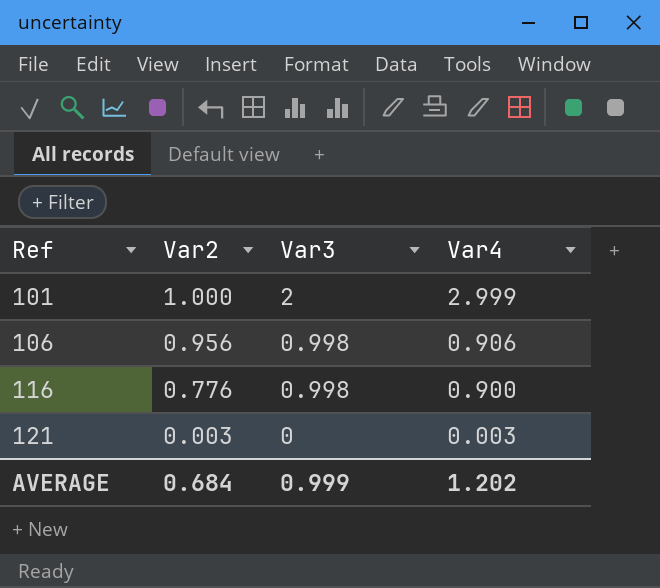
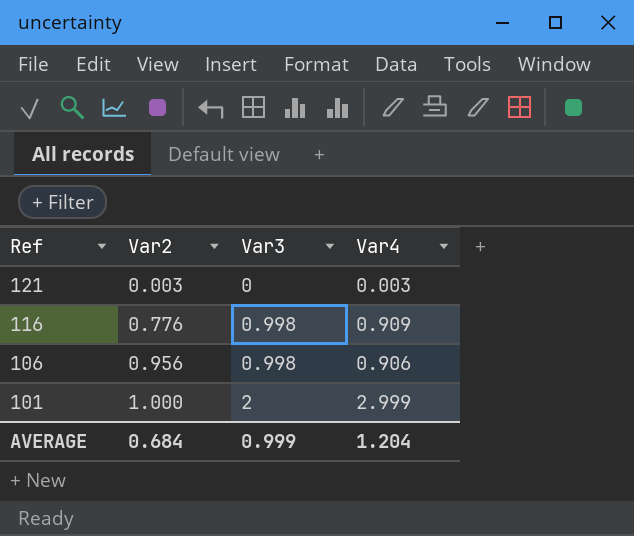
row order: Ref ascending -> Ref descending
116 | Var4: 0.900 -> 0.909
AVERAGE | Var4: 1.202 -> 1.204

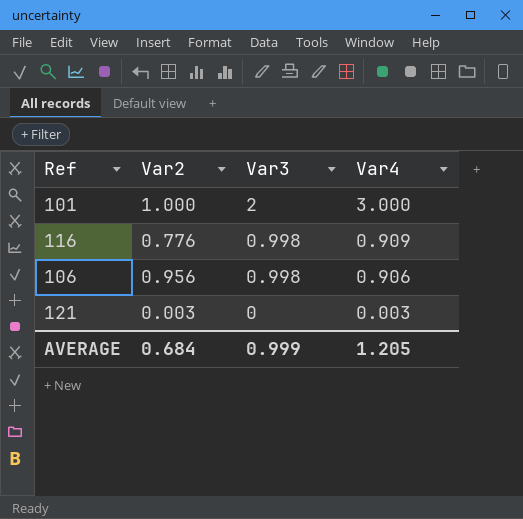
row order: Ref descending -> Var3 descending
101 | Var4: 2.999 -> 3.000
AVERAGE | Var4: 1.204 -> 1.205

